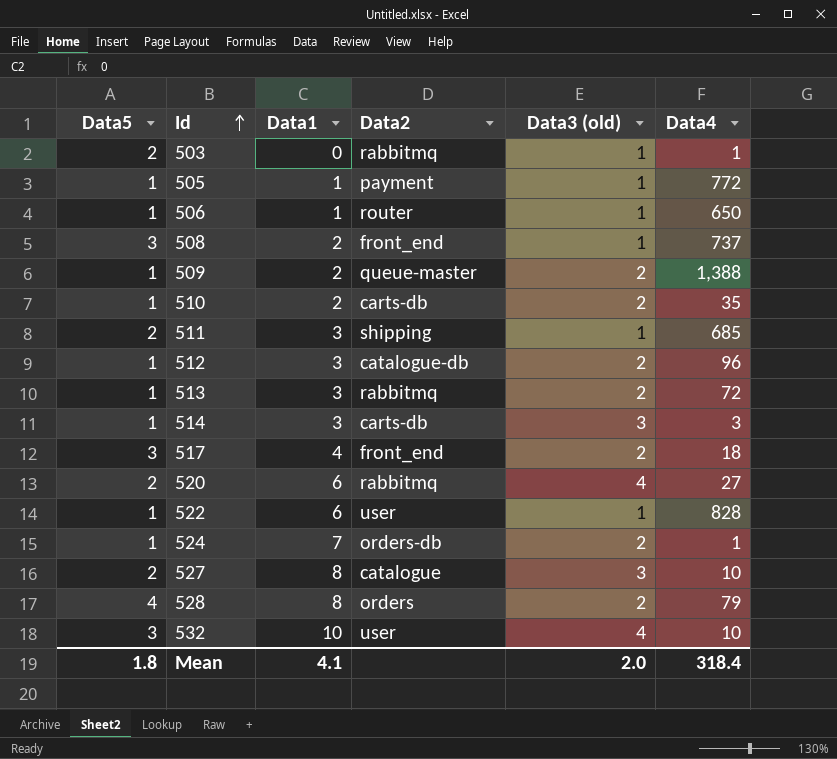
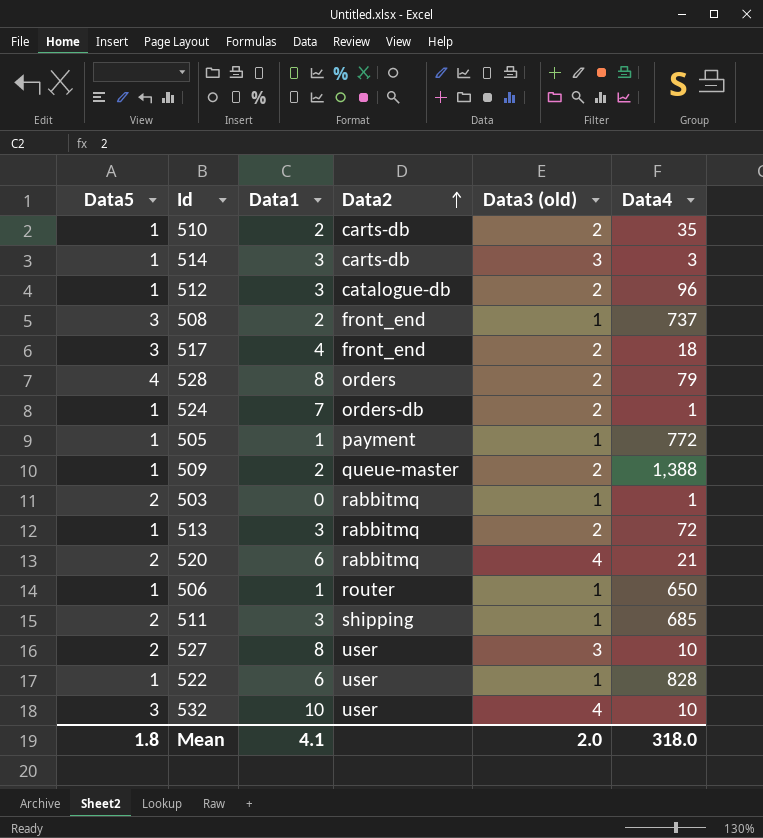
row order: Id ascending -> Data2 ascending
520 | Data4: 27 -> 21
527 | Data2: catalogue -> user
Mean | Data4: 318.4 -> 318.0

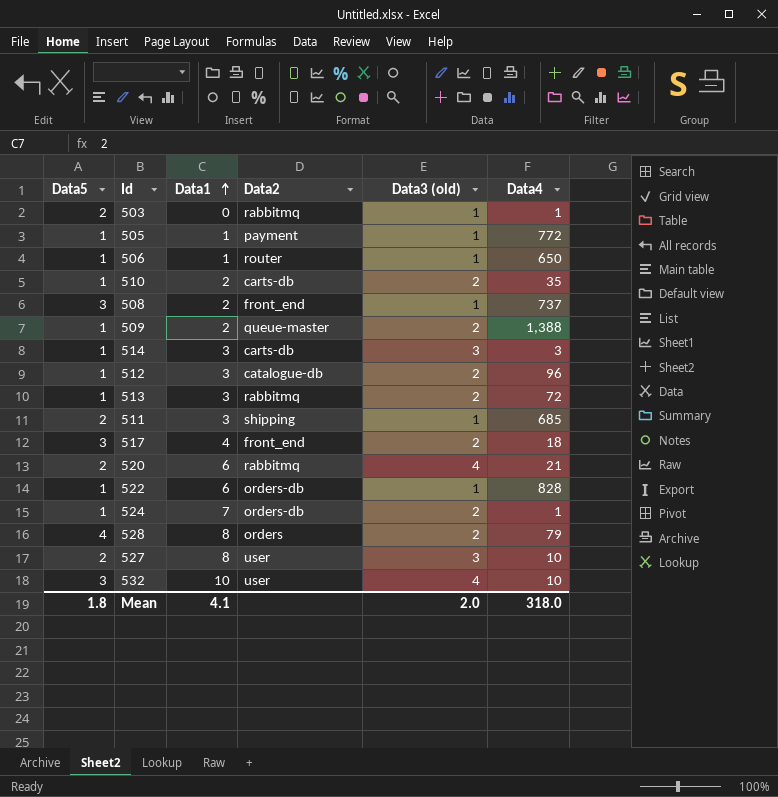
row order: Data2 ascending -> Data1 ascending
522 | Data2: user -> orders-db

